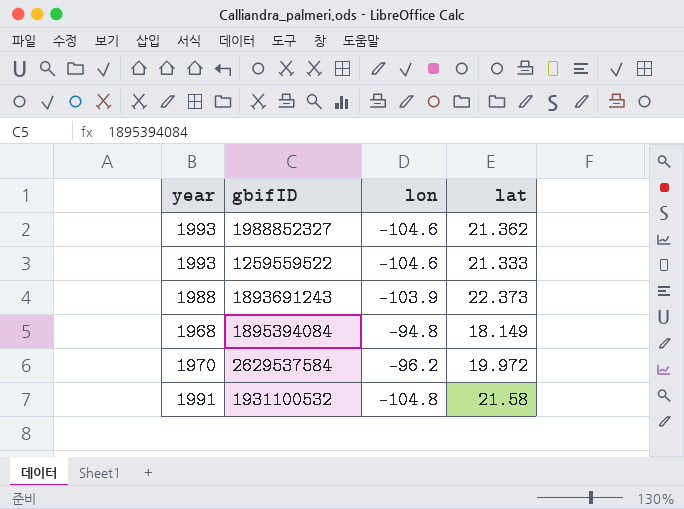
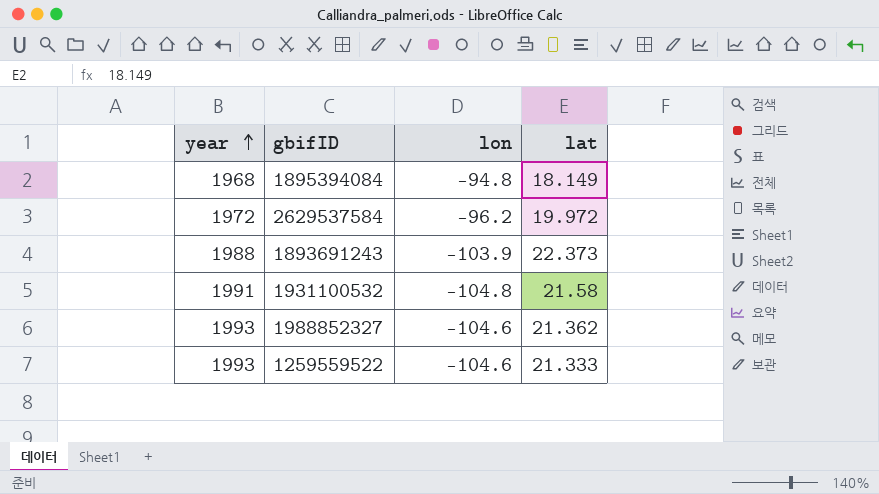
row order: none -> year ascending
2629537584 | year: 1970 -> 1972

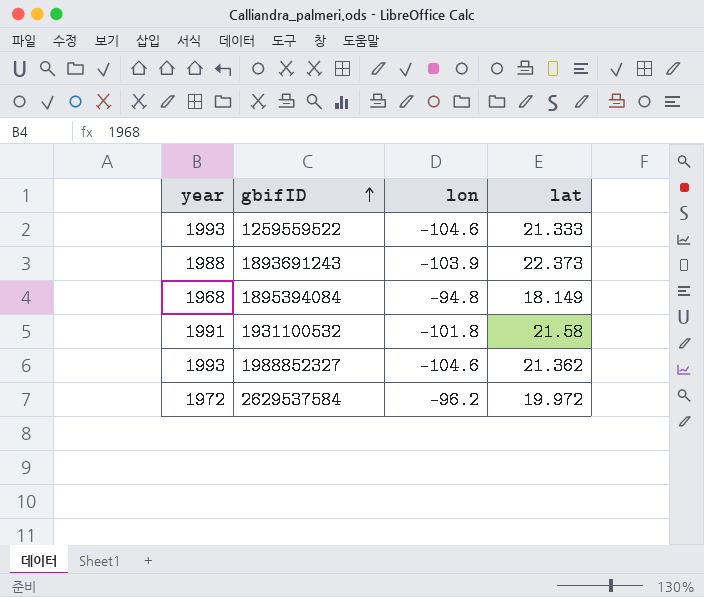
row order: year ascending -> gbifID ascending
1931100532 | lon: -104.8 -> -101.8

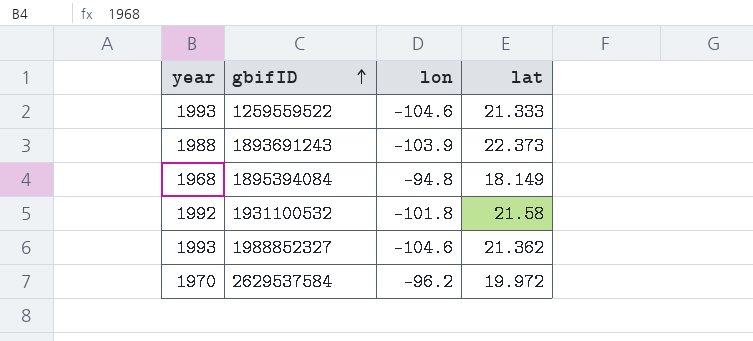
1931100532 | year: 1991 -> 1992
2629537584 | year: 1972 -> 1970

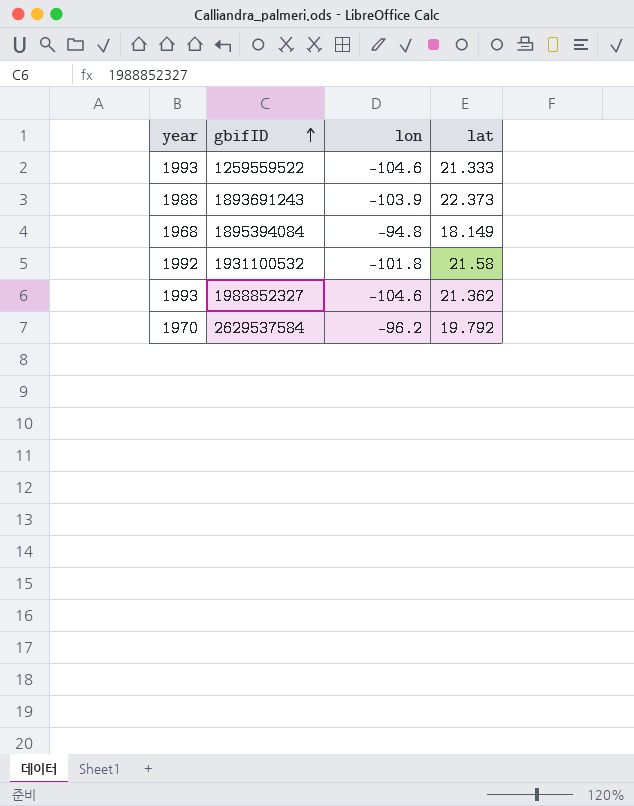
2629537584 | lat: 19.972 -> 19.792

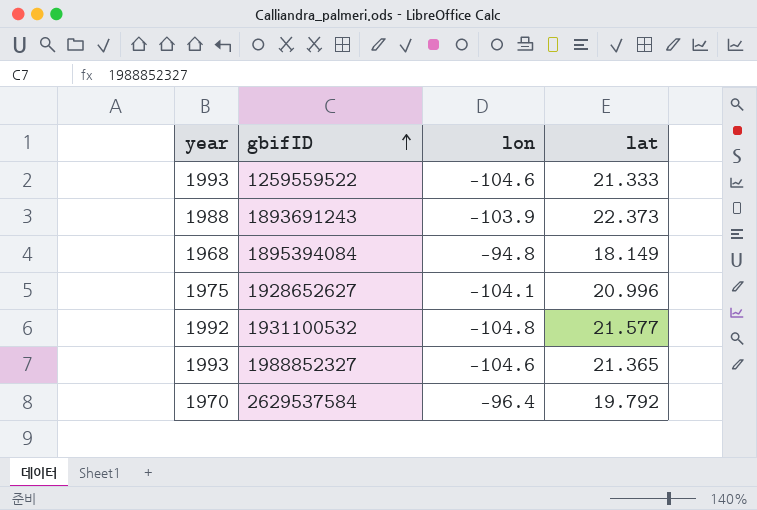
row 1928652627: none -> 1975 | -104.1 | 20.996
1931100532 | lon: -101.8 -> -104.8
1931100532 | lat: 21.58 -> 21.577
1988852327 | lat: 21.362 -> 21.365
2629537584 | lon: -96.2 -> -96.4

